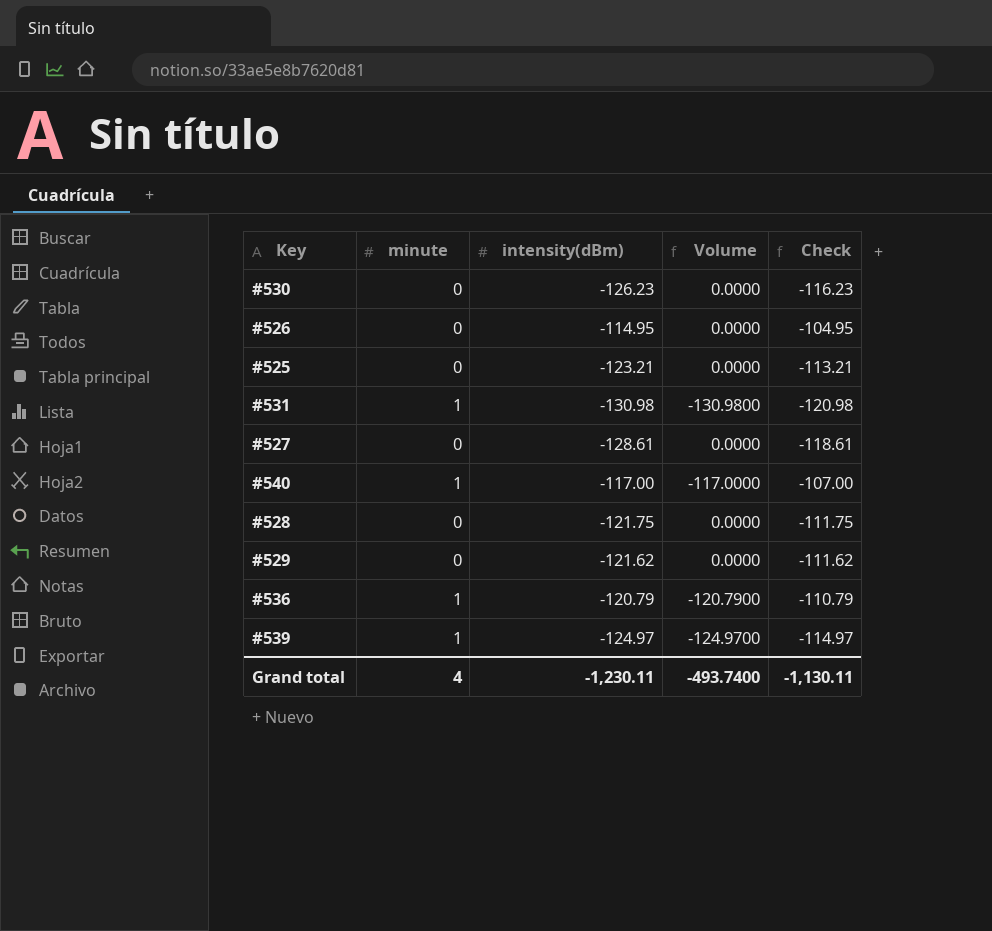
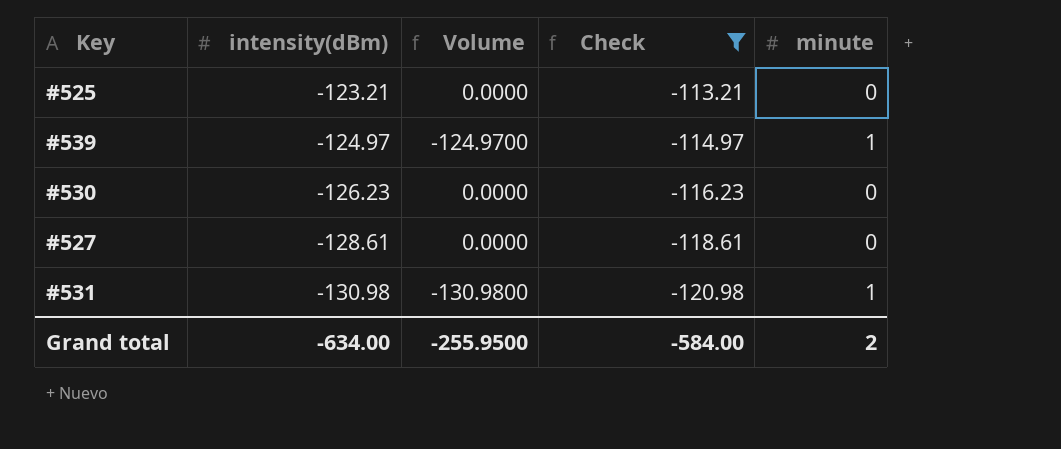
filter: none -> Check <= -113.21
row order: none -> intensity(dBm) descending
column minute | position: 2 -> 5
Grand total | intensity(dBm): -1,230.11 -> -634.00
Grand total | Volume: -493.7400 -> -255.9500
Grand total | Check: -1,130.11 -> -584.00
Grand total | minute: 4 -> 2

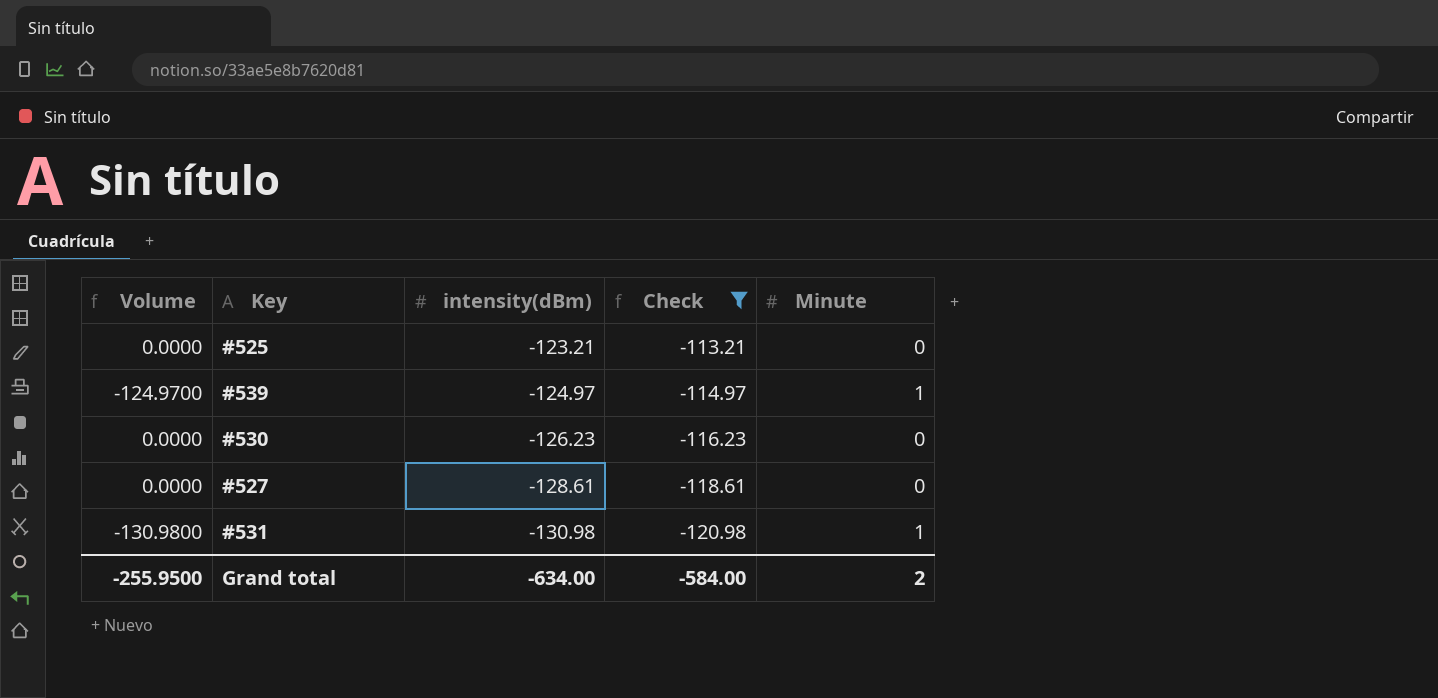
column Volume | position: 3 -> 1
column name: minute -> Minute

